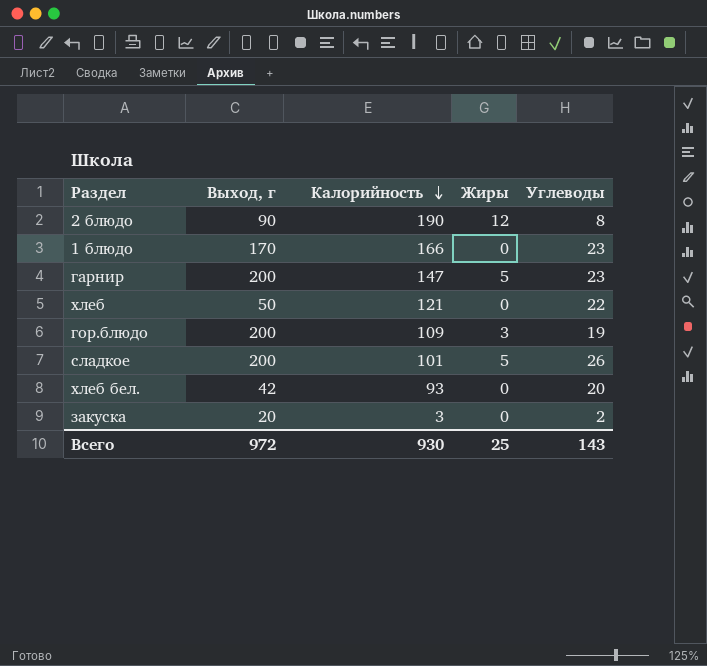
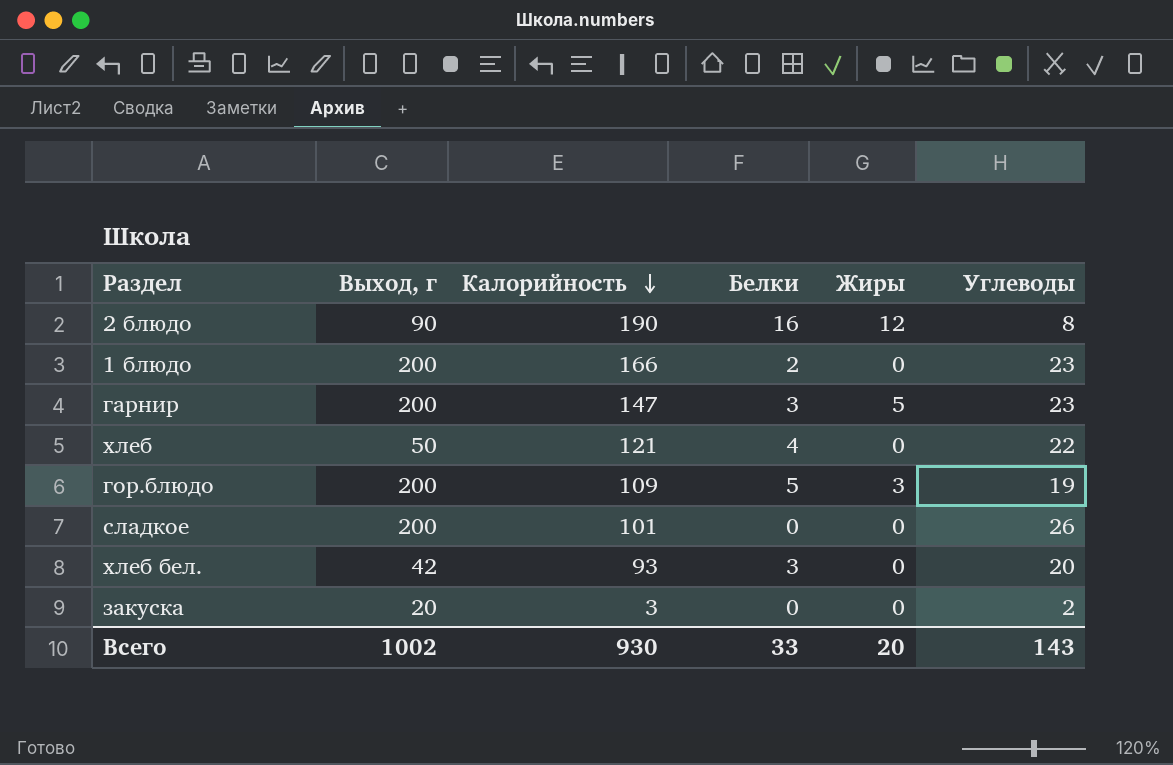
column Белки | position: none -> 4
1 блюдо | Выход, г: 170 -> 200
сладкое | Жиры: 5 -> 0
Всего | Выход, г: 972 -> 1002
Всего | Жиры: 25 -> 20

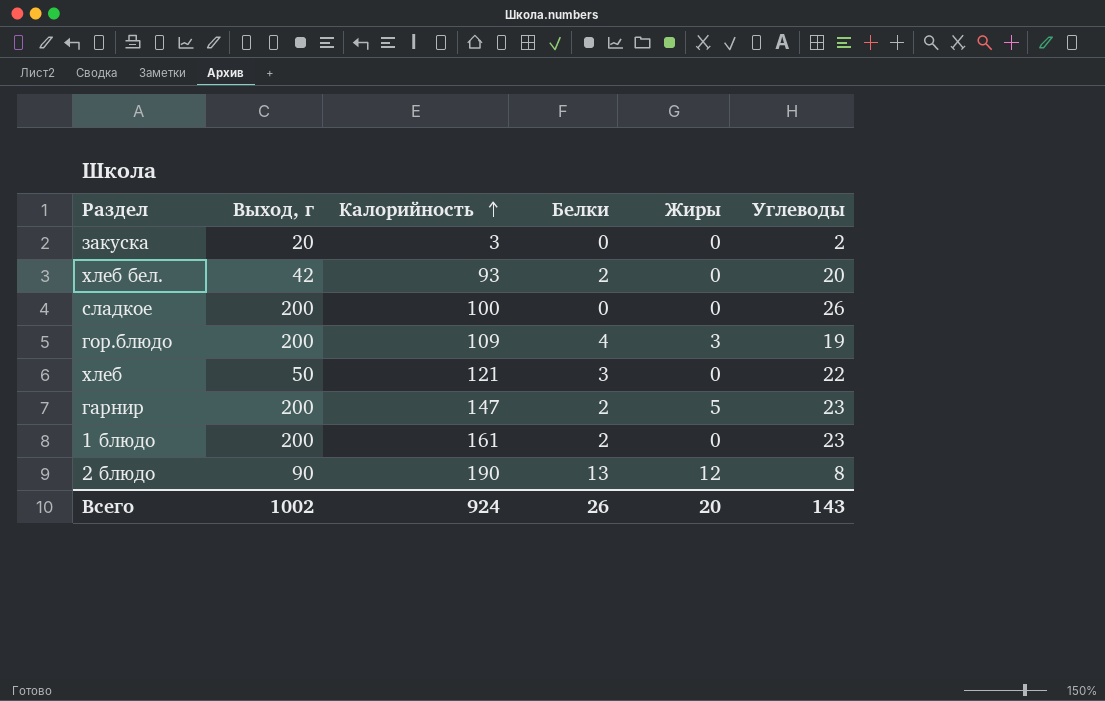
row order: Калорийность descending -> Калорийность ascending
хлеб бел. | Белки: 3 -> 2
сладкое | Калорийность: 101 -> 100
гор.блюдо | Белки: 5 -> 4
хлеб | Белки: 4 -> 3
гарнир | Белки: 3 -> 2
1 блюдо | Калорийность: 166 -> 161
2 блюдо | Белки: 16 -> 13
Всего | Калорийность: 930 -> 924
Всего | Белки: 33 -> 26

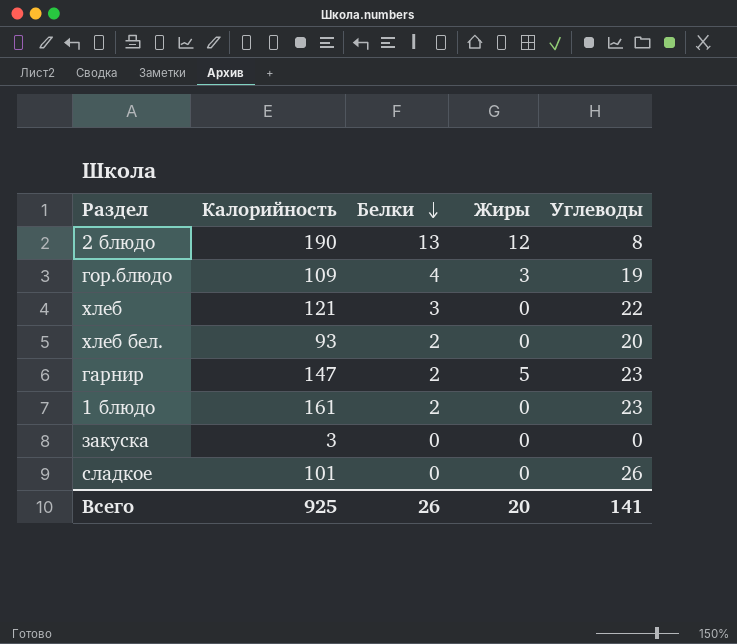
row order: Калорийность ascending -> Белки descending
column Выход, г | position: 2 -> none
закуска | Углеводы: 2 -> 0
сладкое | Калорийность: 100 -> 101
Всего | Калорийность: 924 -> 925
Всего | Углеводы: 143 -> 141

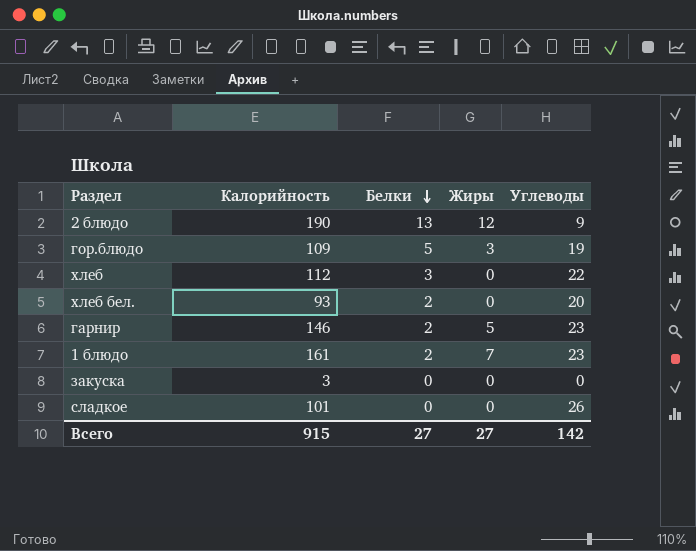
2 блюдо | Углеводы: 8 -> 9
гор.блюдо | Белки: 4 -> 5
хлеб | Калорийность: 121 -> 112
гарнир | Калорийность: 147 -> 146
1 блюдо | Жиры: 0 -> 7
Всего | Калорийность: 925 -> 915
Всего | Белки: 26 -> 27
Всего | Жиры: 20 -> 27
Всего | Углеводы: 141 -> 142

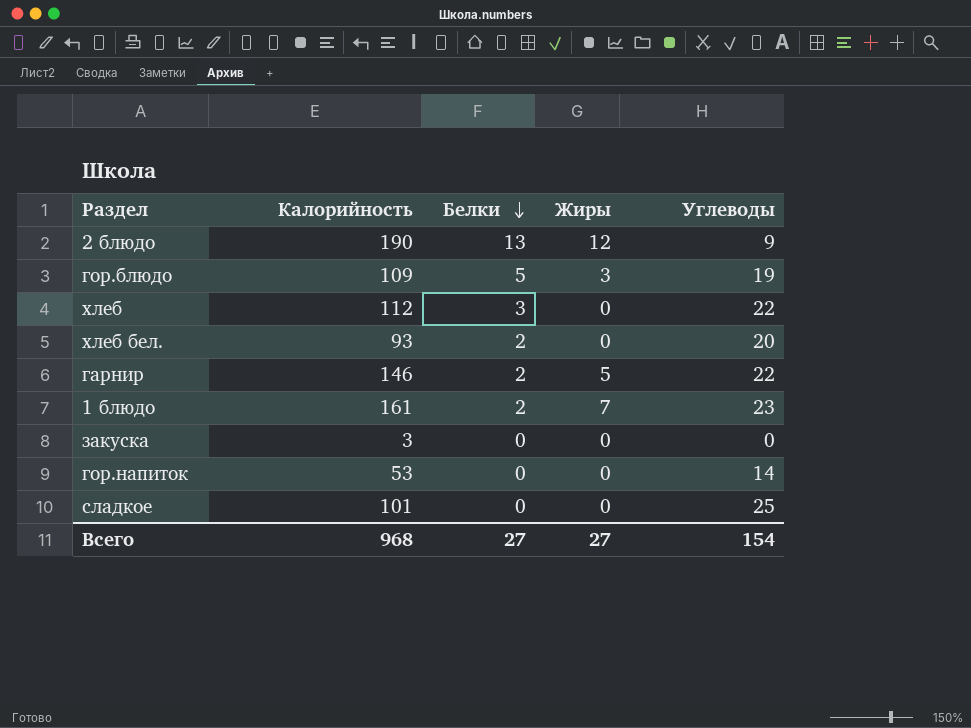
гарнир | Углеводы: 23 -> 22
row гор.напиток: none -> 53 | 0 | 0 | 14
сладкое | Углеводы: 26 -> 25
Всего | Калорийность: 915 -> 968
Всего | Углеводы: 142 -> 154

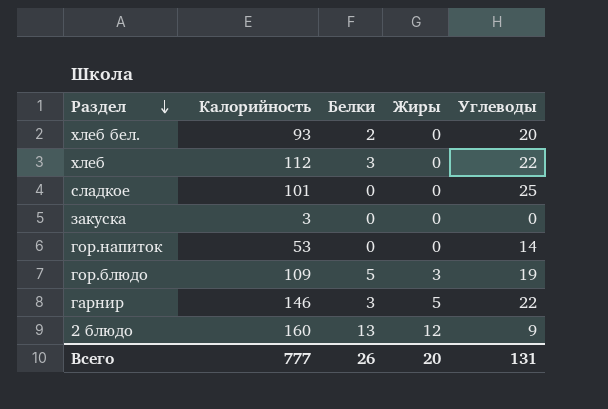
row order: Белки descending -> Раздел descending
row 1 блюдо: 161 | 2 | 7 | 23 -> none
гарнир | Белки: 2 -> 3
2 блюдо | Калорийность: 190 -> 160
Всего | Калорийность: 968 -> 777
Всего | Белки: 27 -> 26
Всего | Жиры: 27 -> 20
Всего | Углеводы: 154 -> 131

